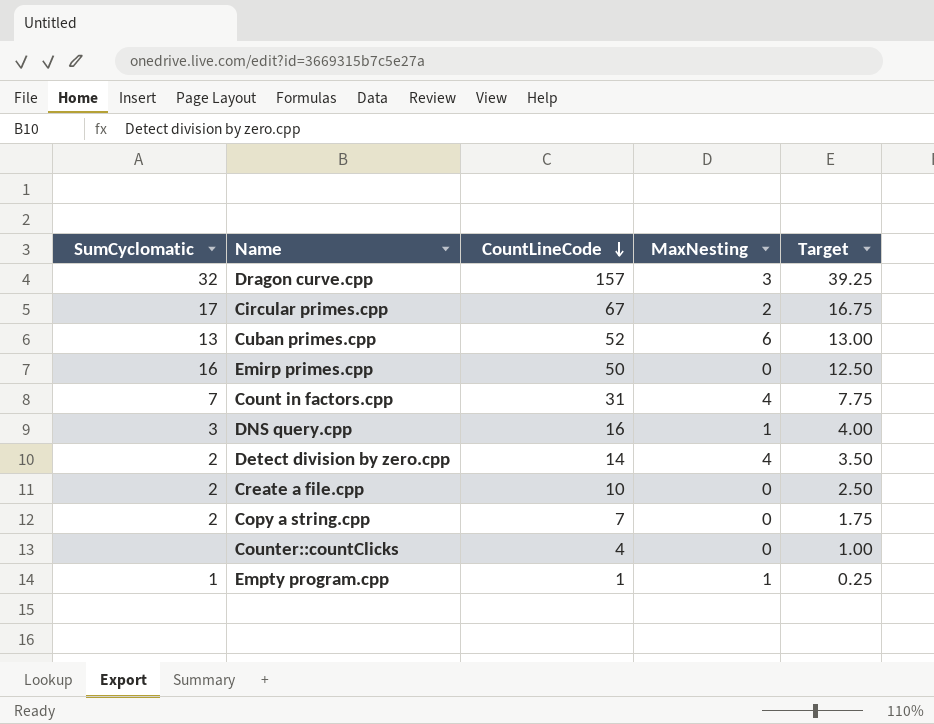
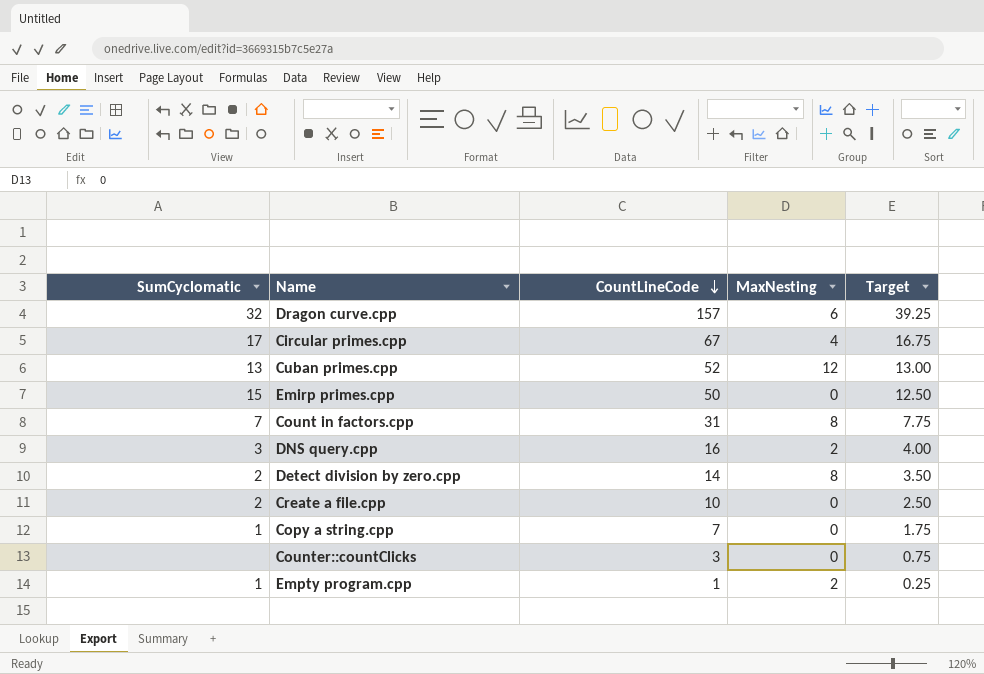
Dragon curve.cpp | MaxNesting: 3 -> 6
Circular primes.cpp | MaxNesting: 2 -> 4
Cuban primes.cpp | MaxNesting: 6 -> 12
Emirp primes.cpp | SumCyclomatic: 16 -> 15
Count in factors.cpp | MaxNesting: 4 -> 8
DNS query.cpp | MaxNesting: 1 -> 2
Detect division by zero.cpp | MaxNesting: 4 -> 8
Copy a string.cpp | SumCyclomatic: 2 -> 1
Counter::countClicks | CountLineCode: 4 -> 3
Counter::countClicks | Target: 1.00 -> 0.75
Empty program.cpp | MaxNesting: 1 -> 2

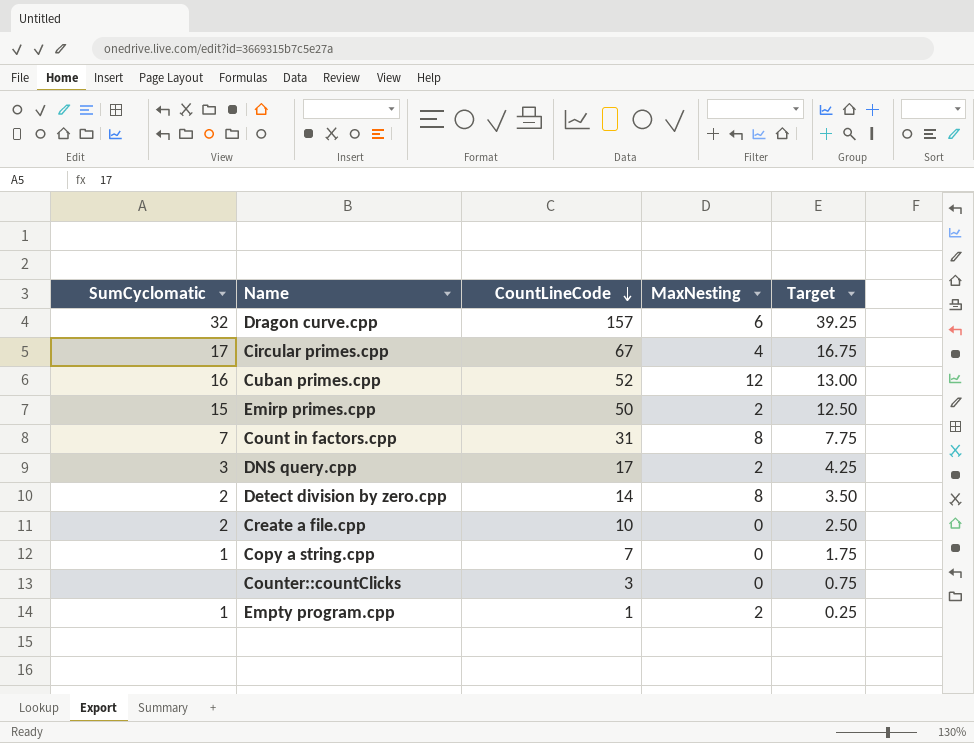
Cuban primes.cpp | SumCyclomatic: 13 -> 16
Emirp primes.cpp | MaxNesting: 0 -> 2
DNS query.cpp | CountLineCode: 16 -> 17
DNS query.cpp | Target: 4.00 -> 4.25

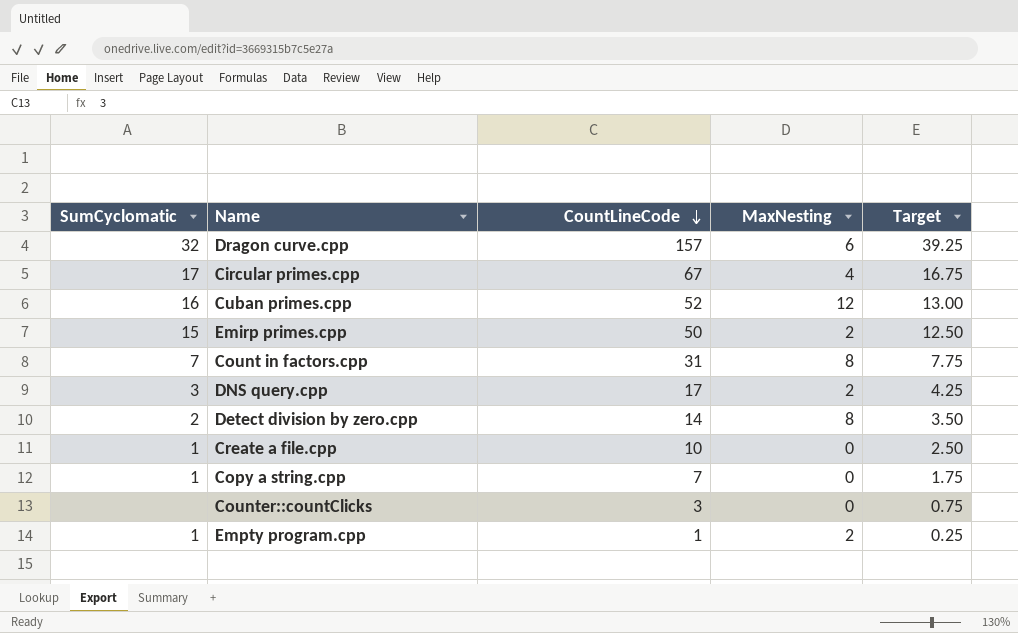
Create a file.cpp | SumCyclomatic: 2 -> 1

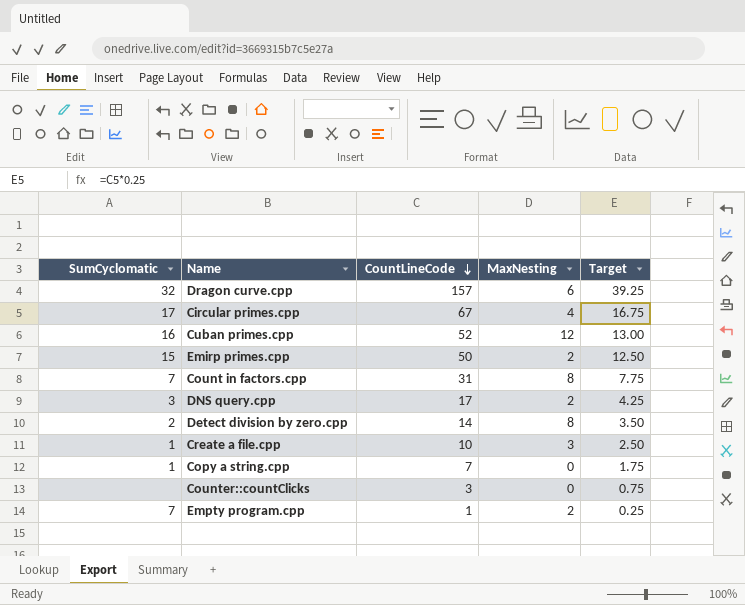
Create a file.cpp | MaxNesting: 0 -> 3
Empty program.cpp | SumCyclomatic: 1 -> 7

